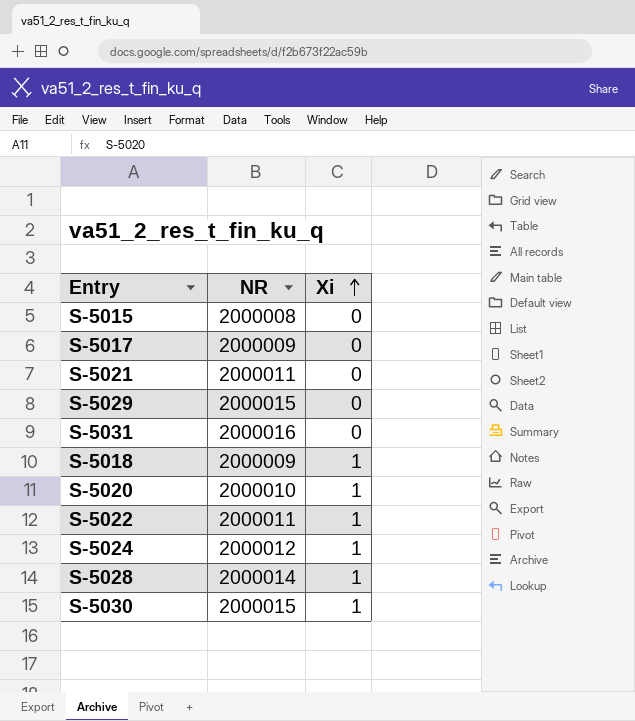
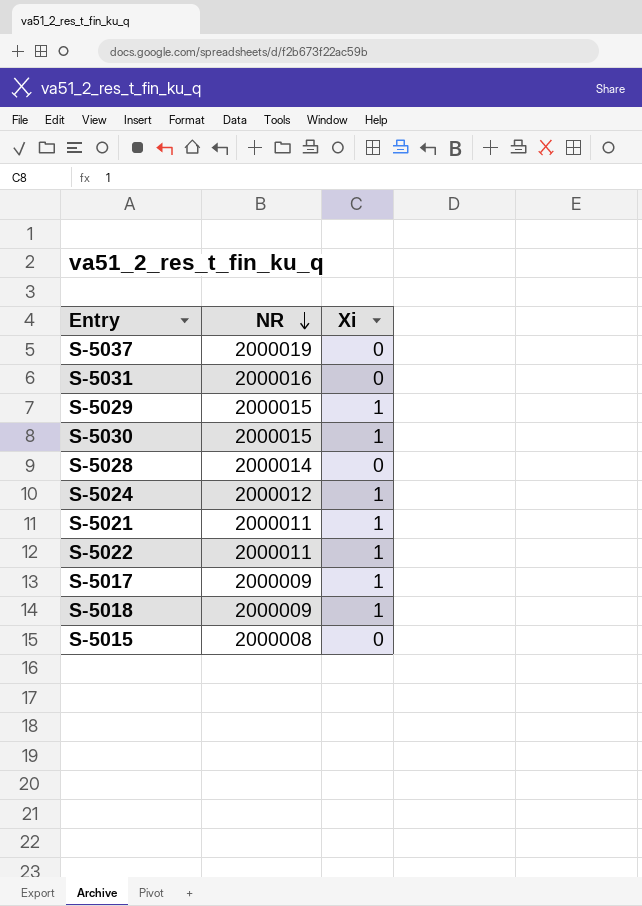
row order: Xi ascending -> NR descending
row S-5020: 2000010 | 1 -> none
row S-5037: none -> 2000019 | 0
S-5029 | Xi: 0 -> 1
S-5028 | Xi: 1 -> 0
S-5021 | Xi: 0 -> 1
S-5017 | Xi: 0 -> 1

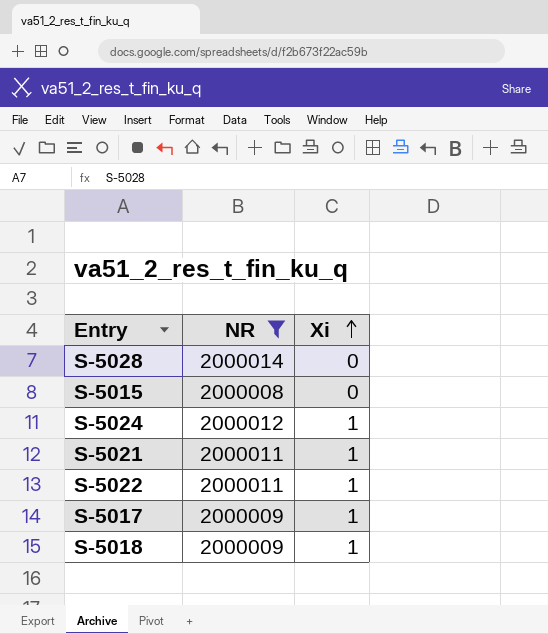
filter: none -> NR <= 2000014
row order: NR descending -> Xi ascending

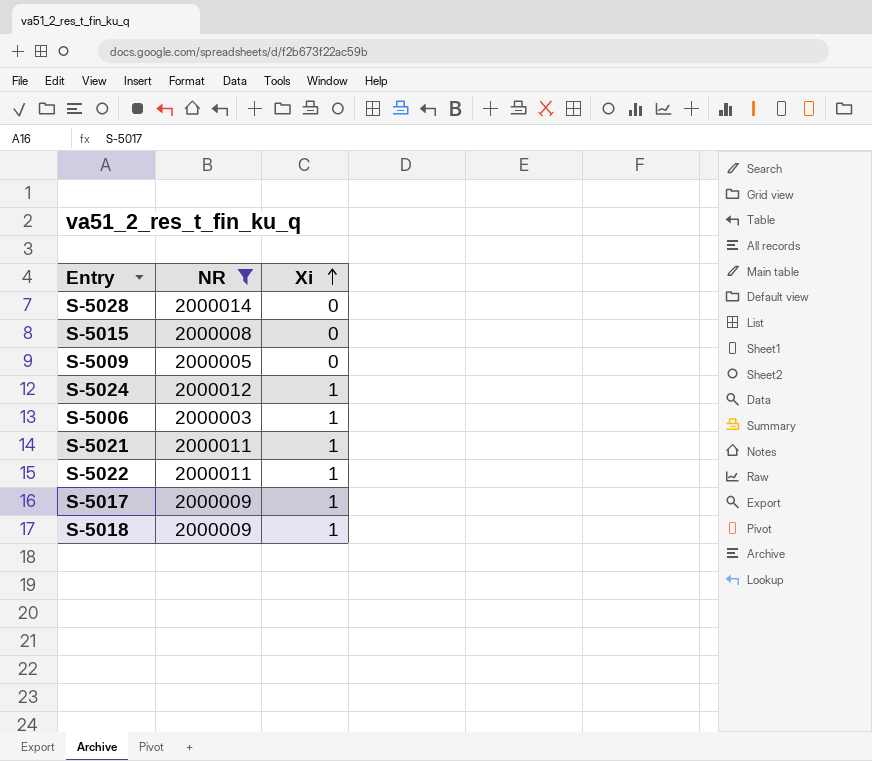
row S-5009: none -> 2000005 | 0
row S-5006: none -> 2000003 | 1

